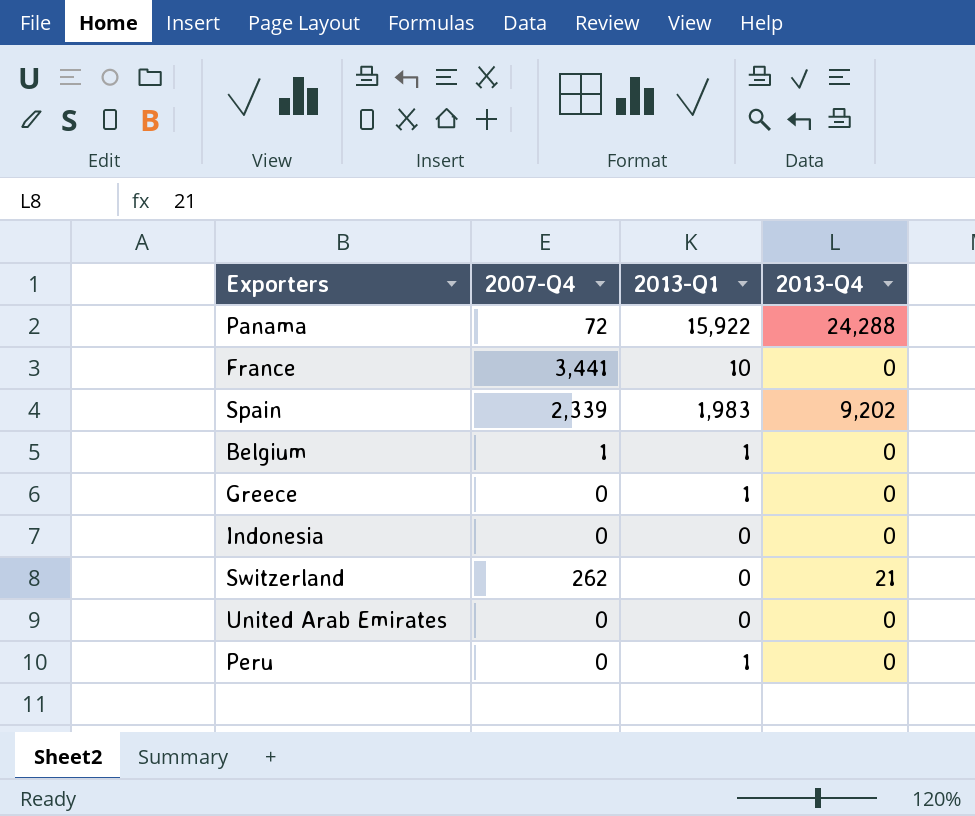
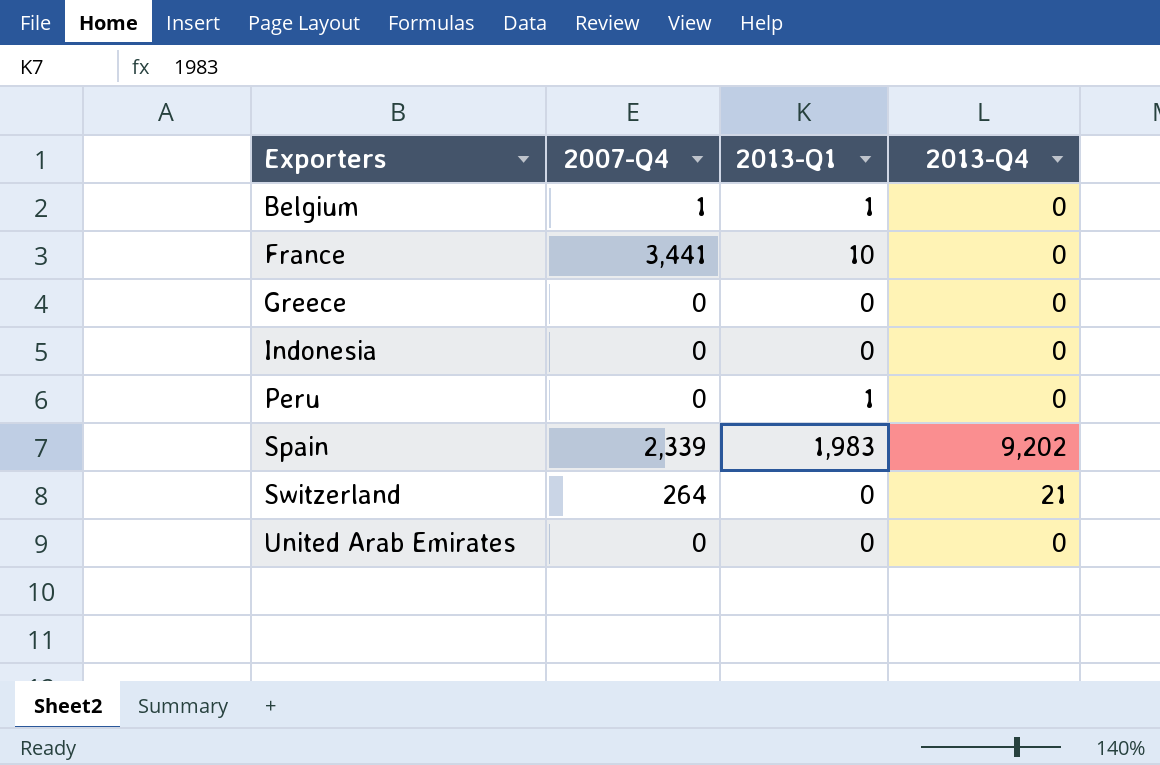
row order: none -> Exporters ascending
row Panama: 72 | 15,922 | 24,288 -> none
Greece | 2013-Q1: 1 -> 0
Switzerland | 2007-Q4: 262 -> 264

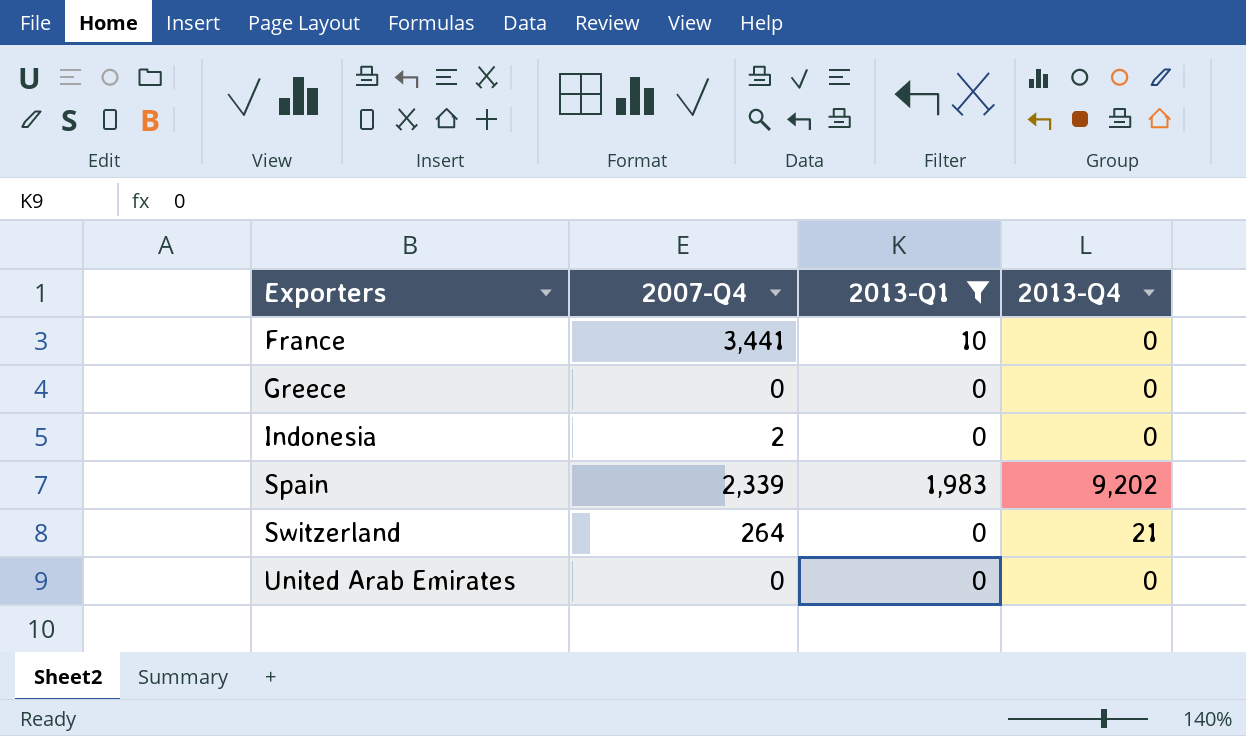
filter: none -> 2013-Q1 != 1
Indonesia | 2007-Q4: 0 -> 2

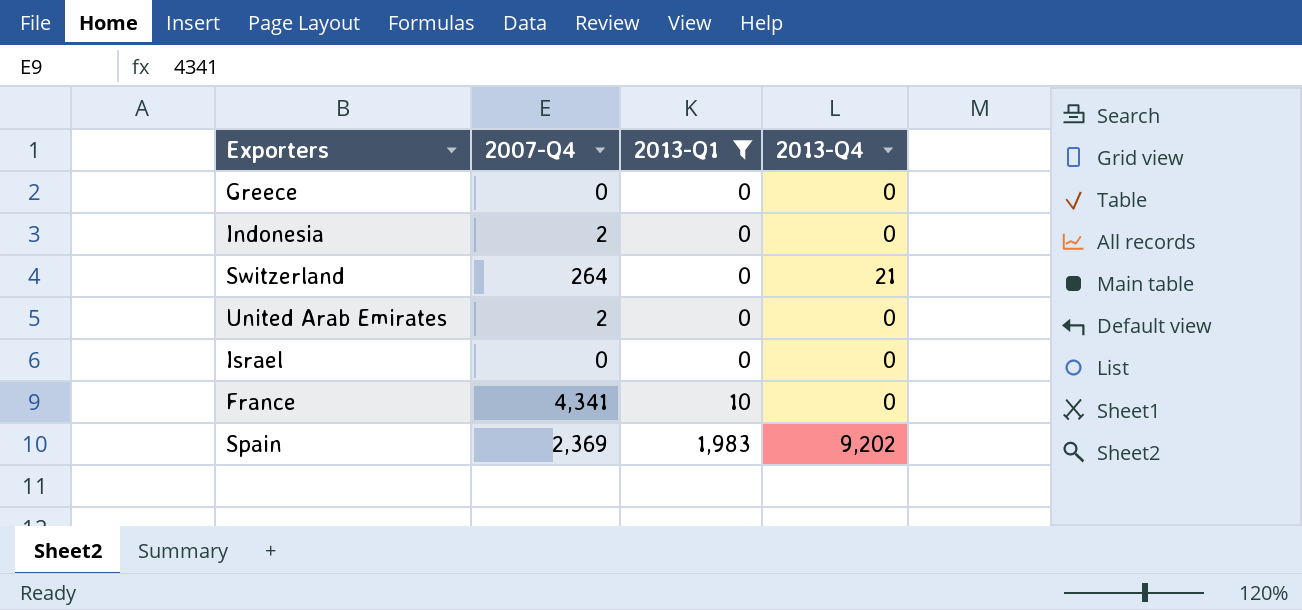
row order: Exporters ascending -> 2013-Q1 ascending
United Arab Emirates | 2007-Q4: 0 -> 2
row Israel: none -> 0 | 0 | 0
France | 2007-Q4: 3,441 -> 4,341
Spain | 2007-Q4: 2,339 -> 2,369

